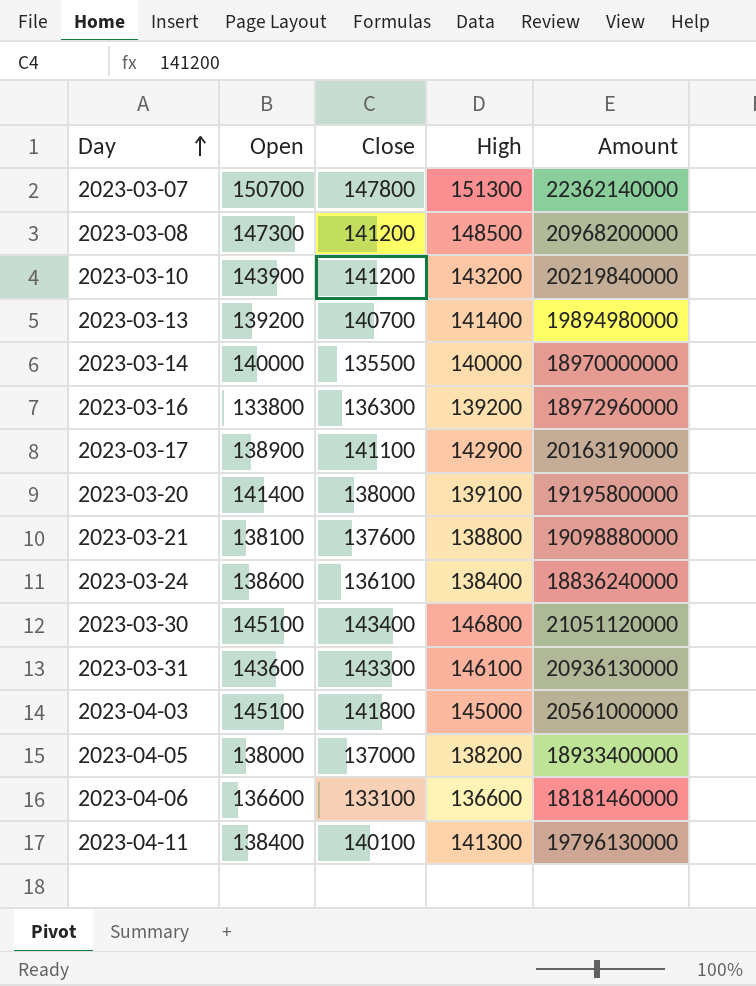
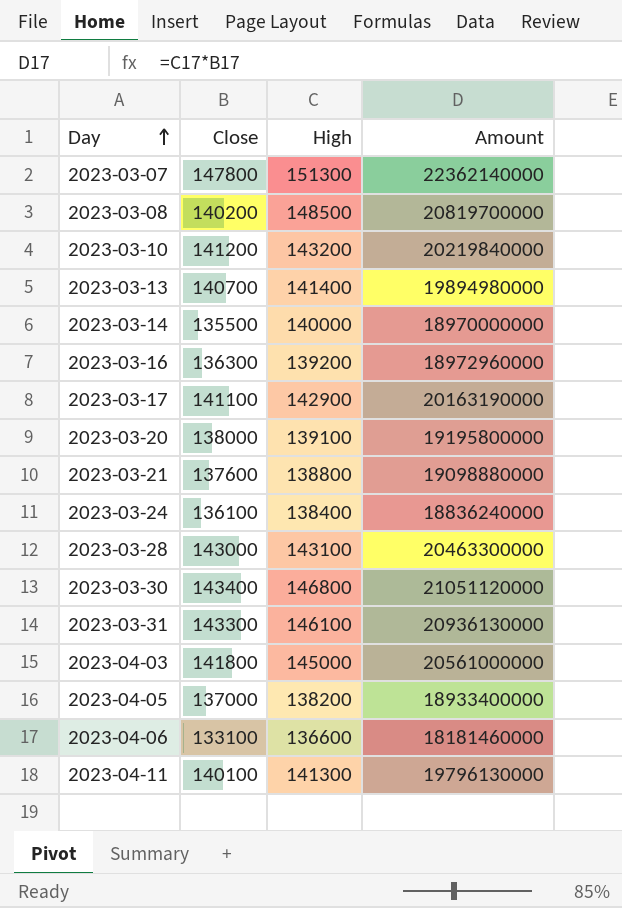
column Open | position: 2 -> none
2023-03-08 | Close: 141200 -> 140200
2023-03-08 | Amount: 20968200000 -> 20819700000
row 2023-03-28: none -> 143000 | 143100 | 20463300000

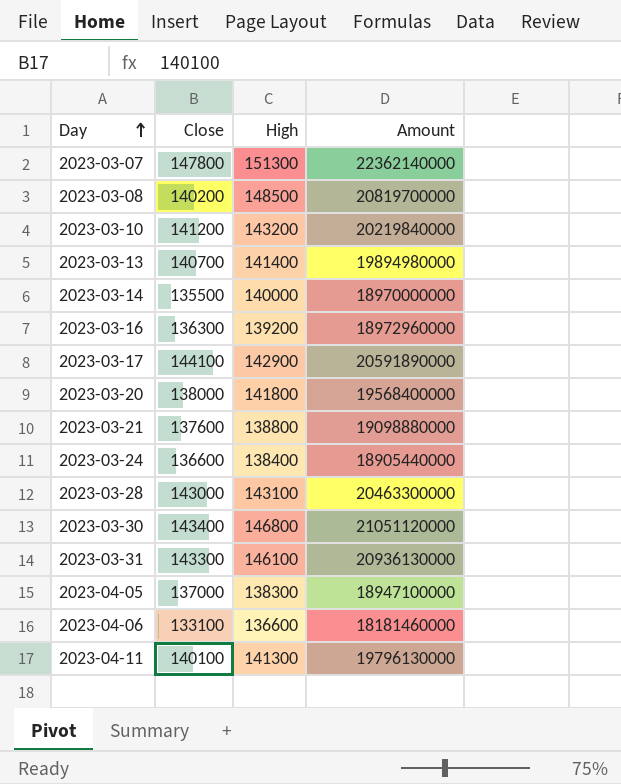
row 2023-04-03: 141800 | 145000 | 20561000000 -> none
2023-03-17 | Close: 141100 -> 144100
2023-03-17 | Amount: 20163190000 -> 20591890000
2023-03-20 | High: 139100 -> 141800
2023-03-20 | Amount: 19195800000 -> 19568400000
2023-03-24 | Close: 136100 -> 136600
2023-03-24 | Amount: 18836240000 -> 18905440000
2023-04-05 | High: 138200 -> 138300
2023-04-05 | Amount: 18933400000 -> 18947100000

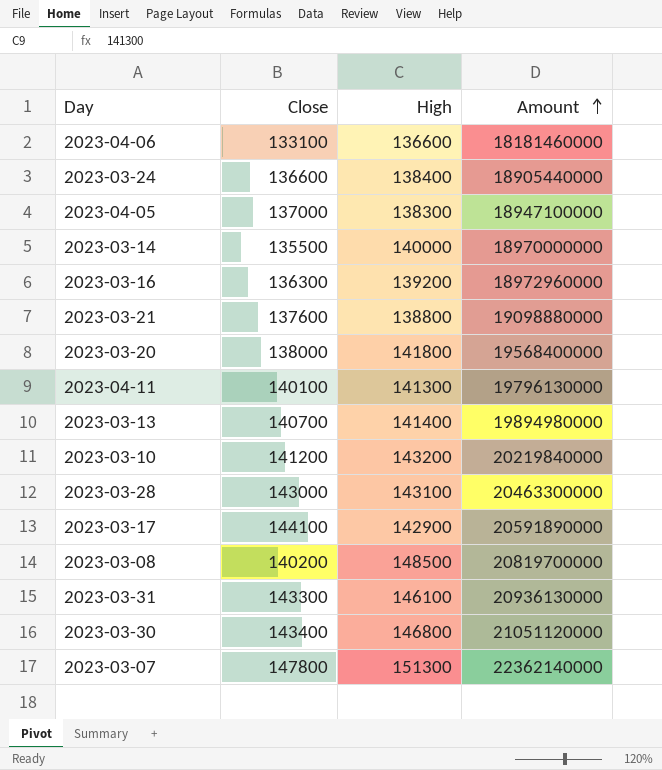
row order: Day ascending -> Amount ascending

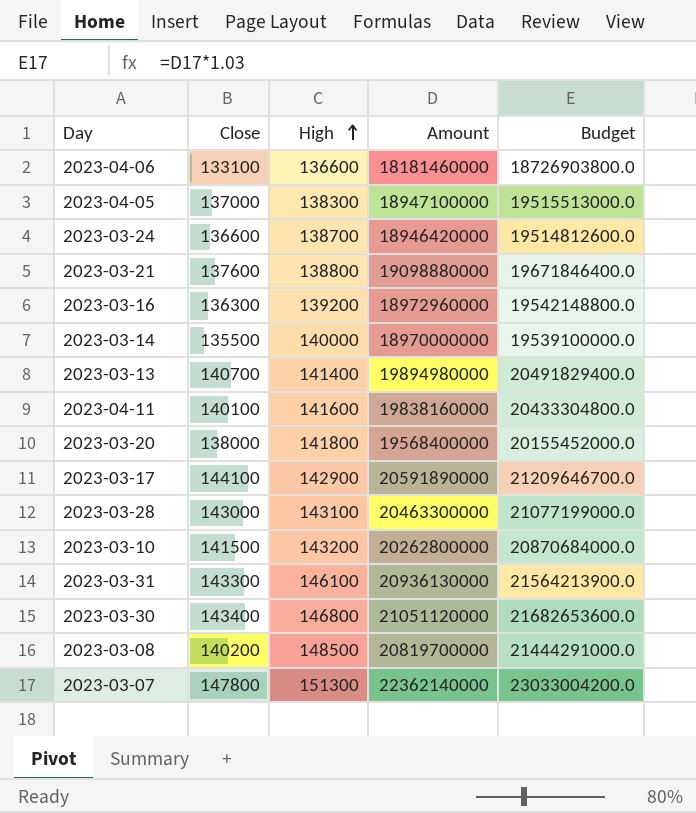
row order: Amount ascending -> High ascending
column Budget | formula: none -> [Amount] * 1.03
2023-03-24 | High: 138400 -> 138700
2023-03-24 | Amount: 18905440000 -> 18946420000
2023-04-11 | High: 141300 -> 141600
2023-04-11 | Amount: 19796130000 -> 19838160000
2023-03-10 | Close: 141200 -> 141500
2023-03-10 | Amount: 20219840000 -> 20262800000

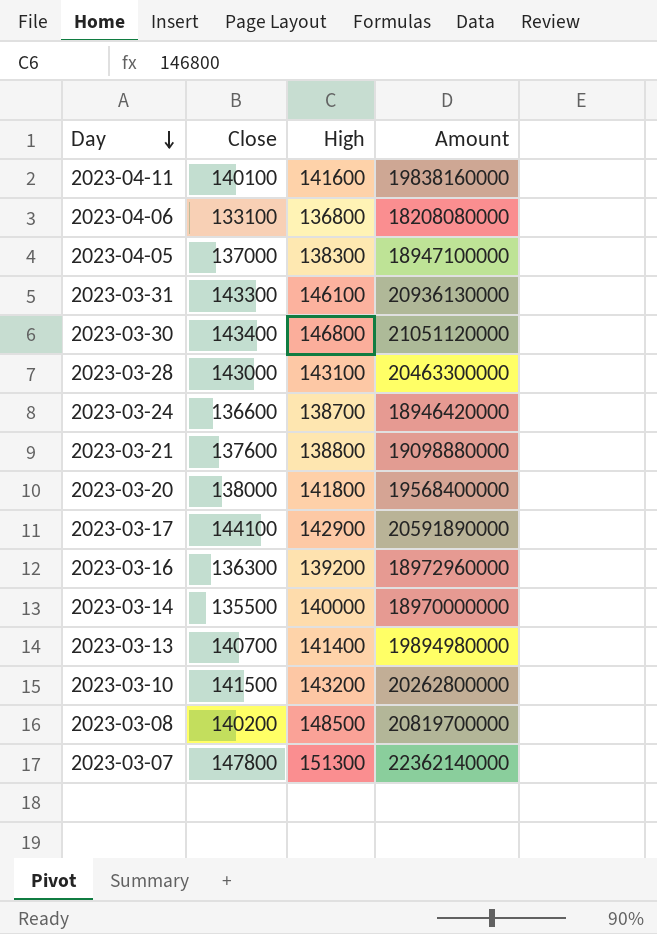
row order: High ascending -> Day descending
column Budget | formula: [Amount] * 1.03 -> none
2023-04-06 | High: 136600 -> 136800
2023-04-06 | Amount: 18181460000 -> 18208080000

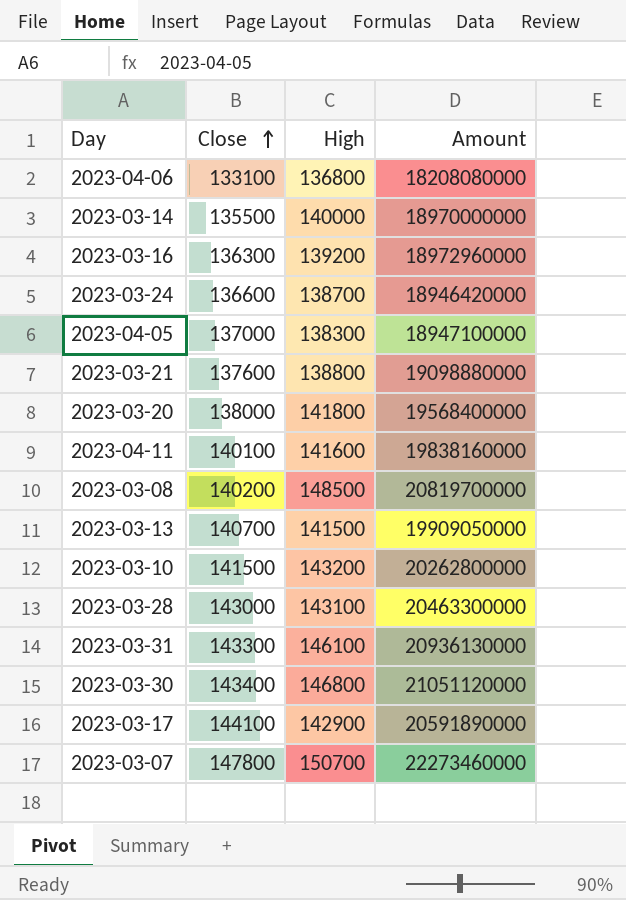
row order: Day descending -> Close ascending
2023-03-13 | High: 141400 -> 141500
2023-03-13 | Amount: 19894980000 -> 19909050000
2023-03-07 | High: 151300 -> 150700
2023-03-07 | Amount: 22362140000 -> 22273460000

